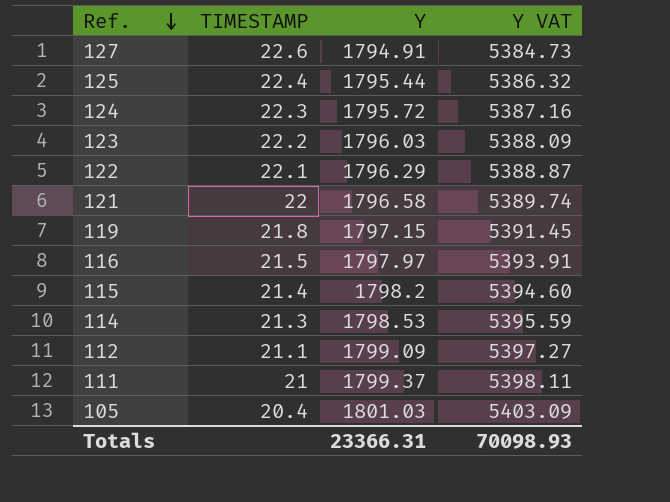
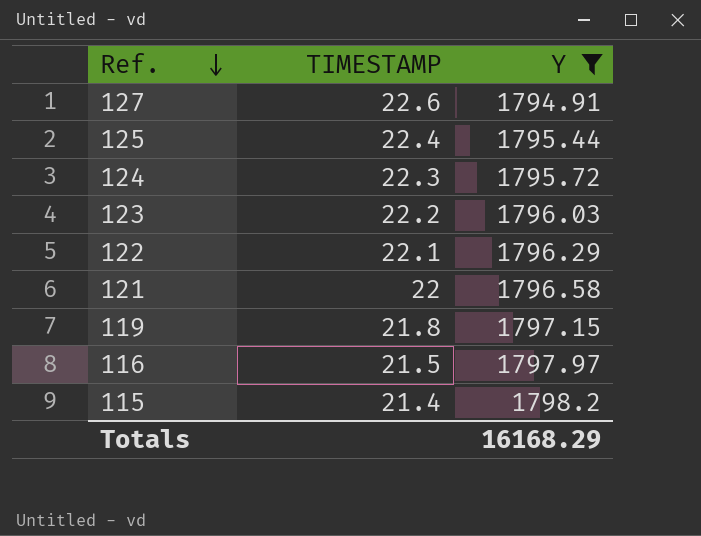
filter: none -> Y <= 1798.2
column Y VAT | formula: [Y] * 3 -> none
Totals | Y: 23366.31 -> 16168.29

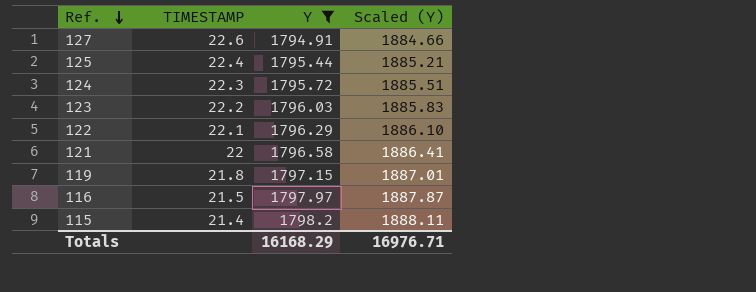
column Scaled (Y) | formula: none -> [Y] * 1.05

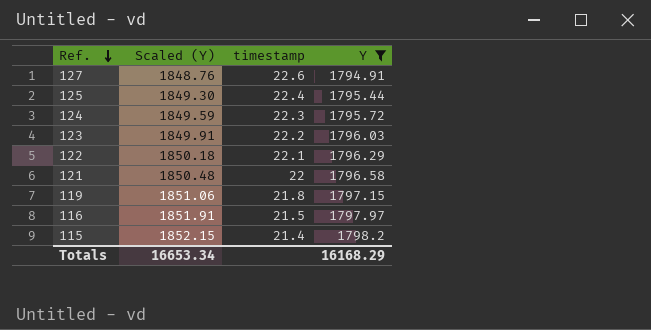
column Scaled (Y) | formula: [Y] * 1.05 -> [Y] * 1.03
column Scaled (Y) | position: 4 -> 2
column name: TIMESTAMP -> timestamp
Totals | Scaled (Y): 16976.71 -> 16653.34

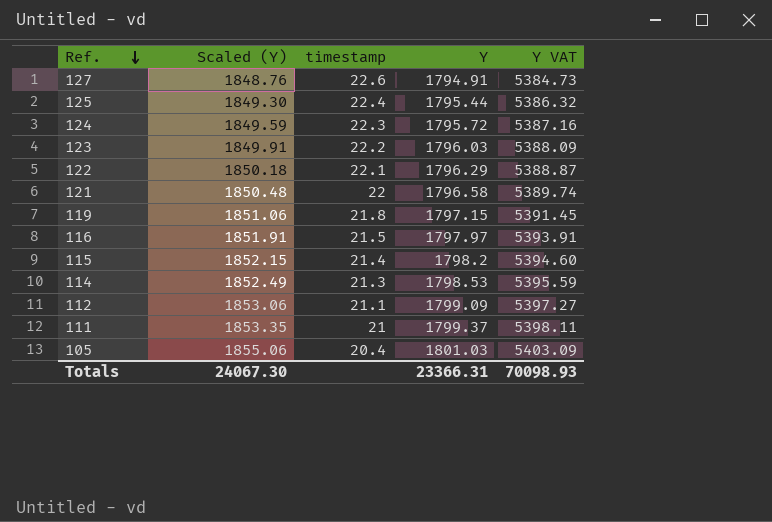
filter: Y <= 1798.2 -> none
column Y VAT | formula: none -> [Y] * 3
Totals | Scaled (Y): 16653.34 -> 24067.30
Totals | Y: 16168.29 -> 23366.31

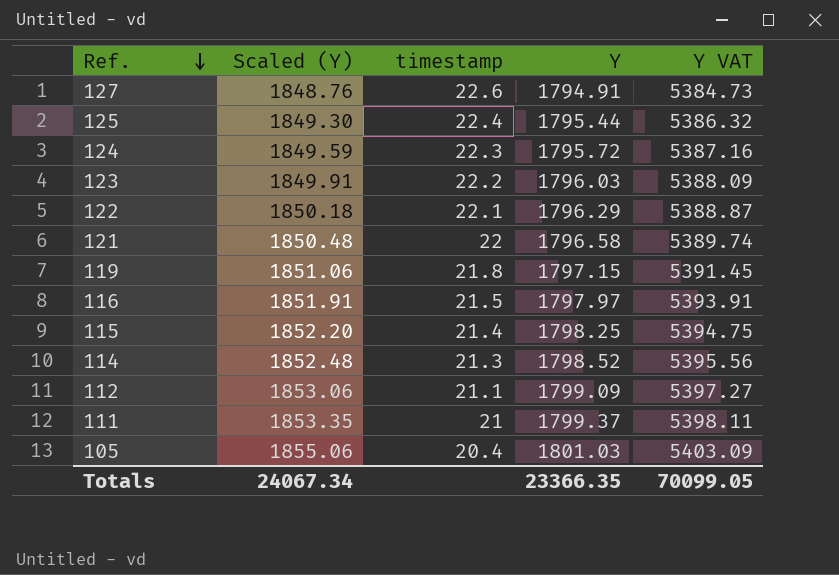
115 | Scaled (Y): 1852.15 -> 1852.20
115 | Y: 1798.2 -> 1798.25
115 | Y VAT: 5394.60 -> 5394.75
114 | Scaled (Y): 1852.49 -> 1852.48
114 | Y: 1798.53 -> 1798.52
114 | Y VAT: 5395.59 -> 5395.56
Totals | Scaled (Y): 24067.30 -> 24067.34
Totals | Y: 23366.31 -> 23366.35
Totals | Y VAT: 70098.93 -> 70099.05

